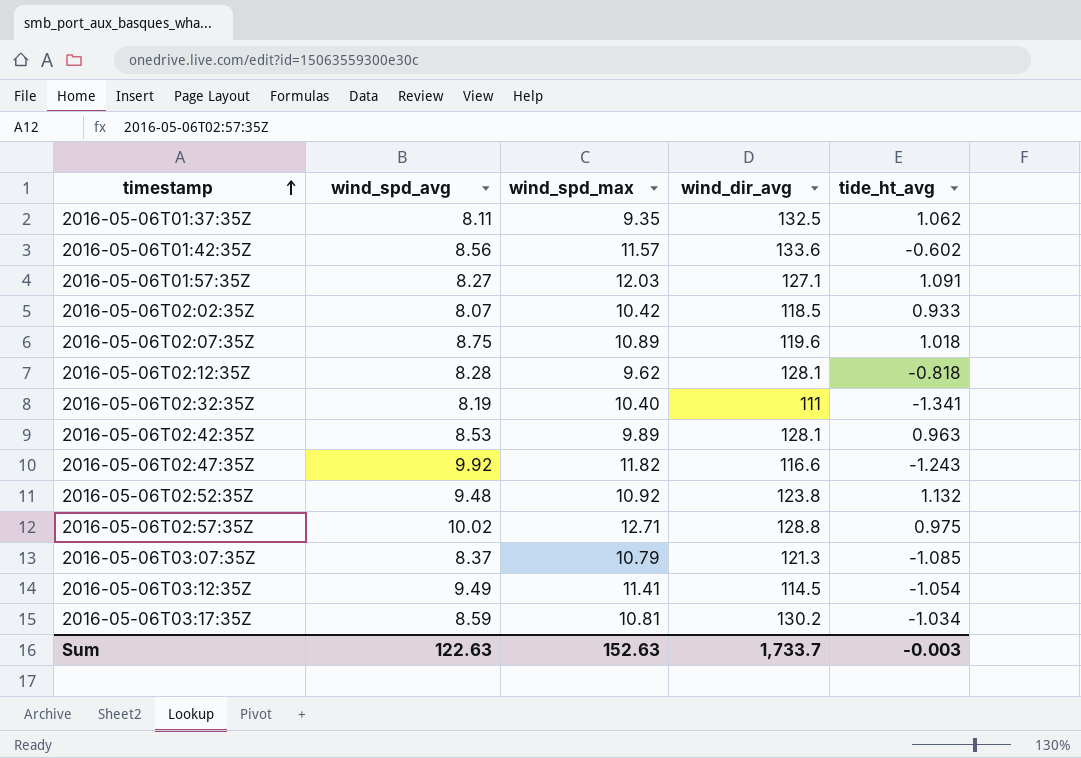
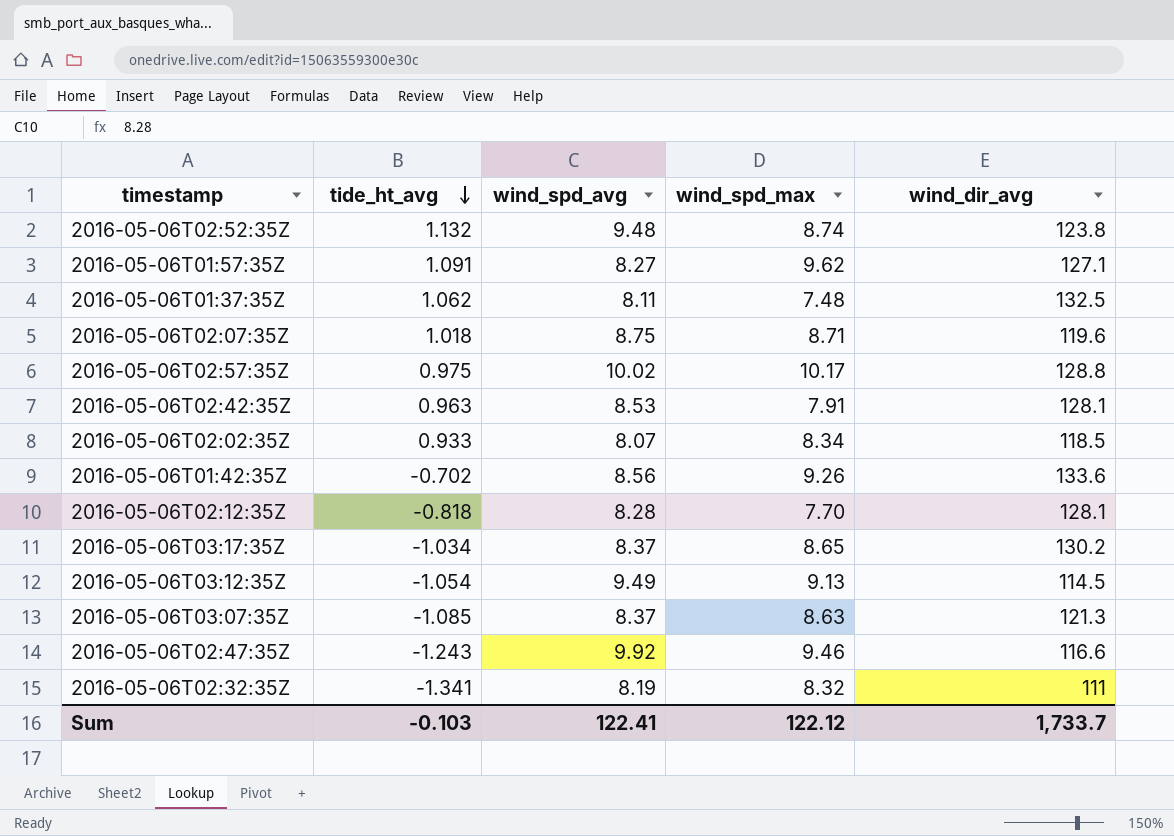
row order: timestamp ascending -> tide_ht_avg descending
column tide_ht_avg | position: 5 -> 2
2016-05-06T02:52:35Z | wind_spd_max: 10.92 -> 8.74
2016-05-06T01:57:35Z | wind_spd_max: 12.03 -> 9.62
2016-05-06T01:37:35Z | wind_spd_max: 9.35 -> 7.48
2016-05-06T02:07:35Z | wind_spd_max: 10.89 -> 8.71
2016-05-06T02:57:35Z | wind_spd_max: 12.71 -> 10.17
2016-05-06T02:42:35Z | wind_spd_max: 9.89 -> 7.91
2016-05-06T02:02:35Z | wind_spd_max: 10.42 -> 8.34
2016-05-06T01:42:35Z | tide_ht_avg: -0.602 -> -0.702
2016-05-06T01:42:35Z | wind_spd_max: 11.57 -> 9.26
2016-05-06T02:12:35Z | wind_spd_max: 9.62 -> 7.70
2016-05-06T03:17:35Z | wind_spd_avg: 8.59 -> 8.37
2016-05-06T03:17:35Z | wind_spd_max: 10.81 -> 8.65
2016-05-06T03:12:35Z | wind_spd_max: 11.41 -> 9.13
2016-05-06T03:07:35Z | wind_spd_max: 10.79 -> 8.63
2016-05-06T02:47:35Z | wind_spd_max: 11.82 -> 9.46
2016-05-06T02:32:35Z | wind_spd_max: 10.40 -> 8.32
Sum | tide_ht_avg: -0.003 -> -0.103
Sum | wind_spd_avg: 122.63 -> 122.41
Sum | wind_spd_max: 152.63 -> 122.12

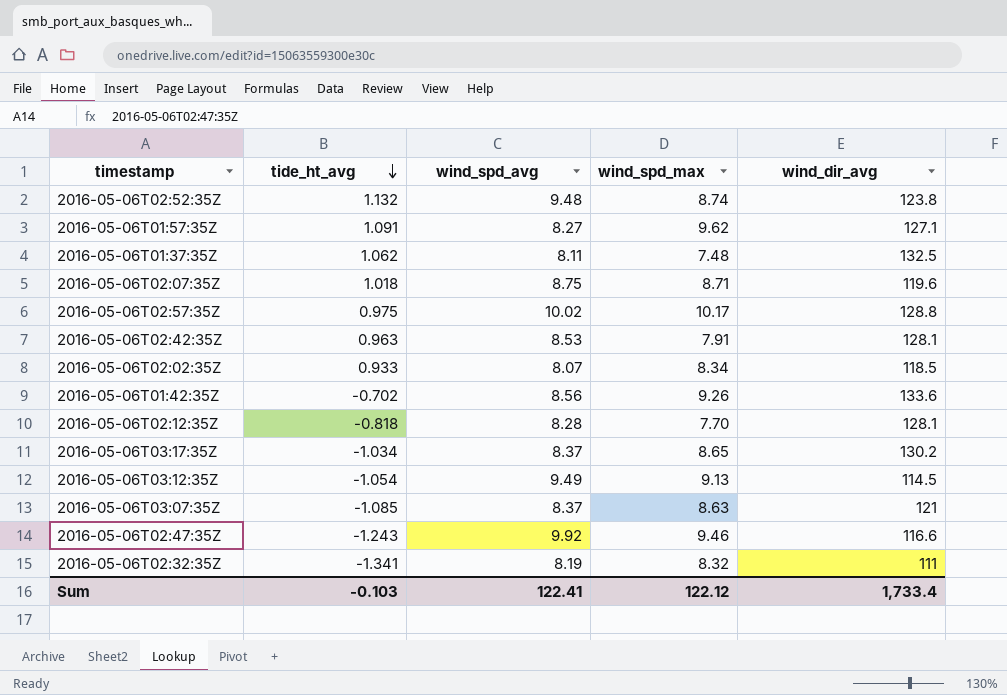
2016-05-06T03:07:35Z | wind_dir_avg: 121.3 -> 121
Sum | wind_dir_avg: 1,733.7 -> 1,733.4

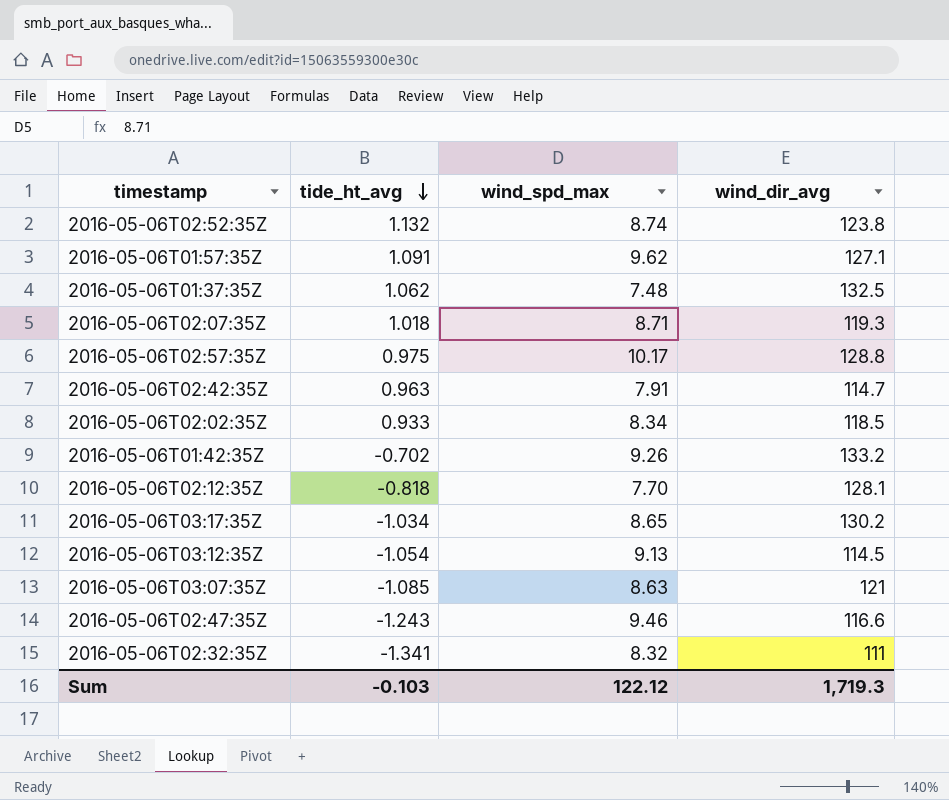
column wind_spd_avg | position: 3 -> none
2016-05-06T02:07:35Z | wind_dir_avg: 119.6 -> 119.3
2016-05-06T02:42:35Z | wind_dir_avg: 128.1 -> 114.7
2016-05-06T01:42:35Z | wind_dir_avg: 133.6 -> 133.2
Sum | wind_dir_avg: 1,733.4 -> 1,719.3

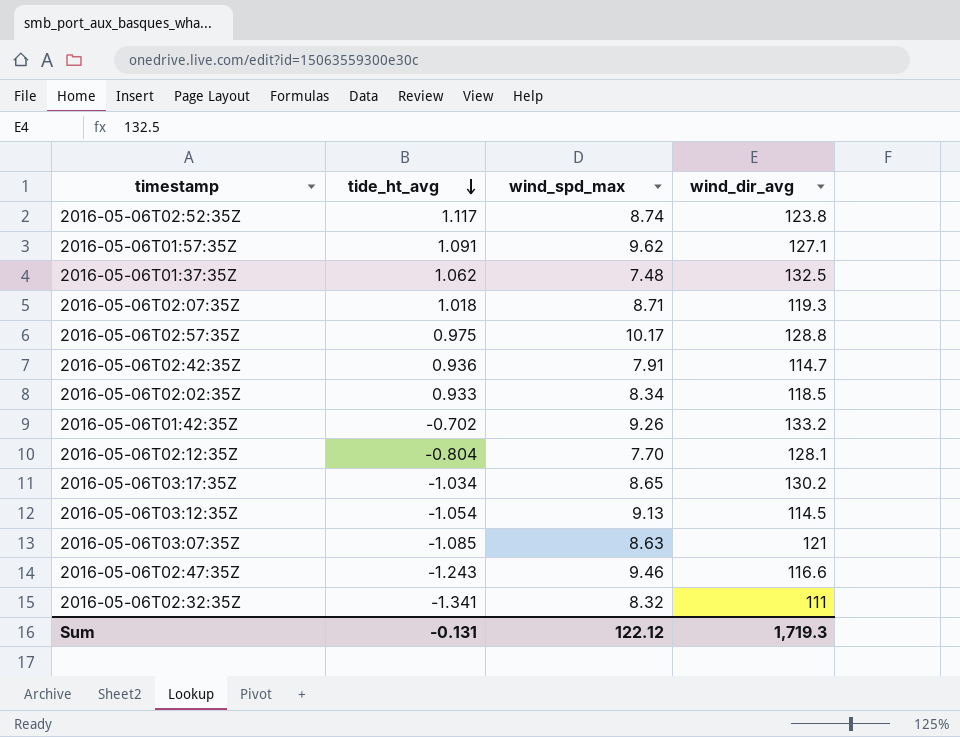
2016-05-06T02:52:35Z | tide_ht_avg: 1.132 -> 1.117
2016-05-06T02:42:35Z | tide_ht_avg: 0.963 -> 0.936
2016-05-06T02:12:35Z | tide_ht_avg: -0.818 -> -0.804
Sum | tide_ht_avg: -0.103 -> -0.131

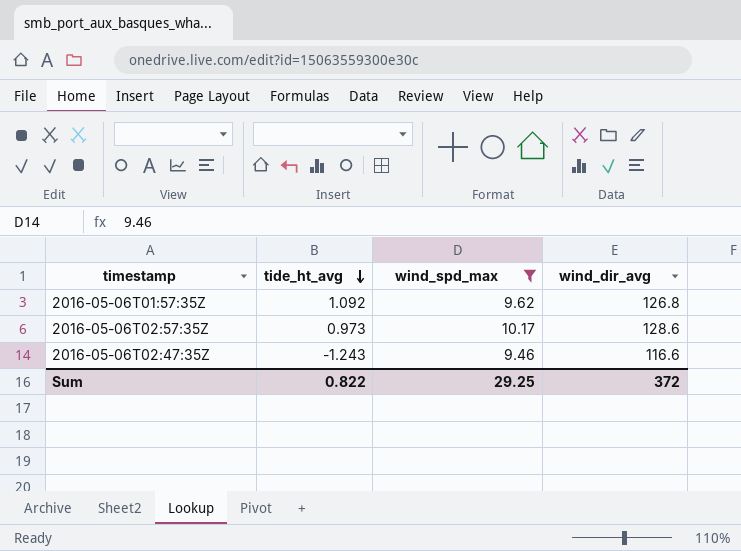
filter: none -> wind_spd_max >= 9.46
2016-05-06T01:57:35Z | tide_ht_avg: 1.091 -> 1.092
2016-05-06T01:57:35Z | wind_dir_avg: 127.1 -> 126.8
2016-05-06T02:57:35Z | tide_ht_avg: 0.975 -> 0.973
2016-05-06T02:57:35Z | wind_dir_avg: 128.8 -> 128.6
Sum | tide_ht_avg: -0.131 -> 0.822
Sum | wind_spd_max: 122.12 -> 29.25
Sum | wind_dir_avg: 1,719.3 -> 372

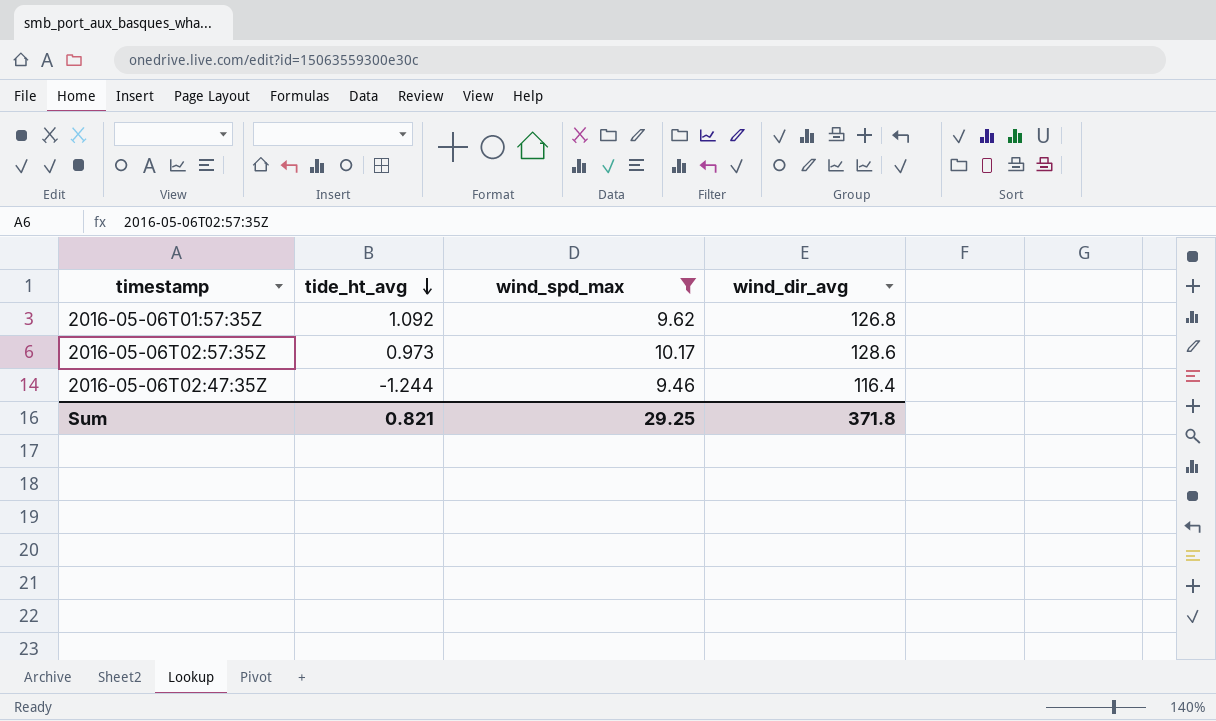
2016-05-06T02:47:35Z | tide_ht_avg: -1.243 -> -1.244
2016-05-06T02:47:35Z | wind_dir_avg: 116.6 -> 116.4
Sum | tide_ht_avg: 0.822 -> 0.821
Sum | wind_dir_avg: 372 -> 371.8

